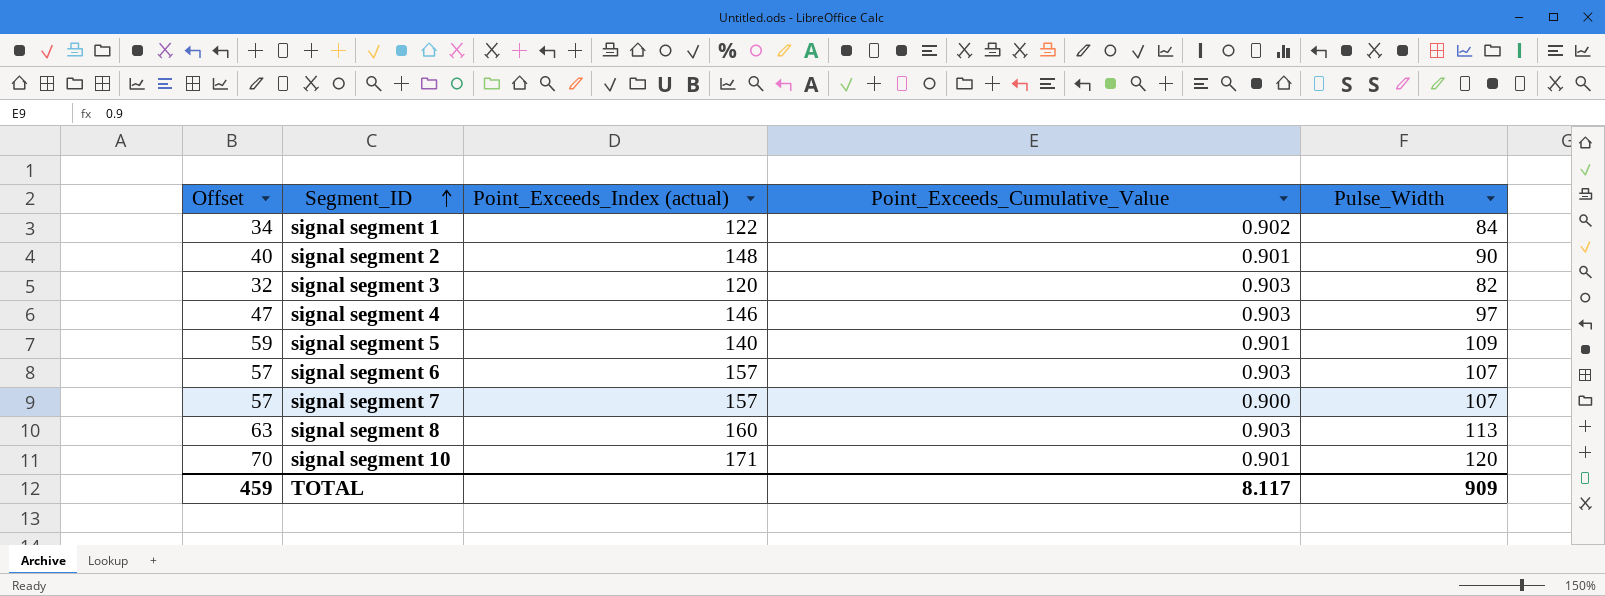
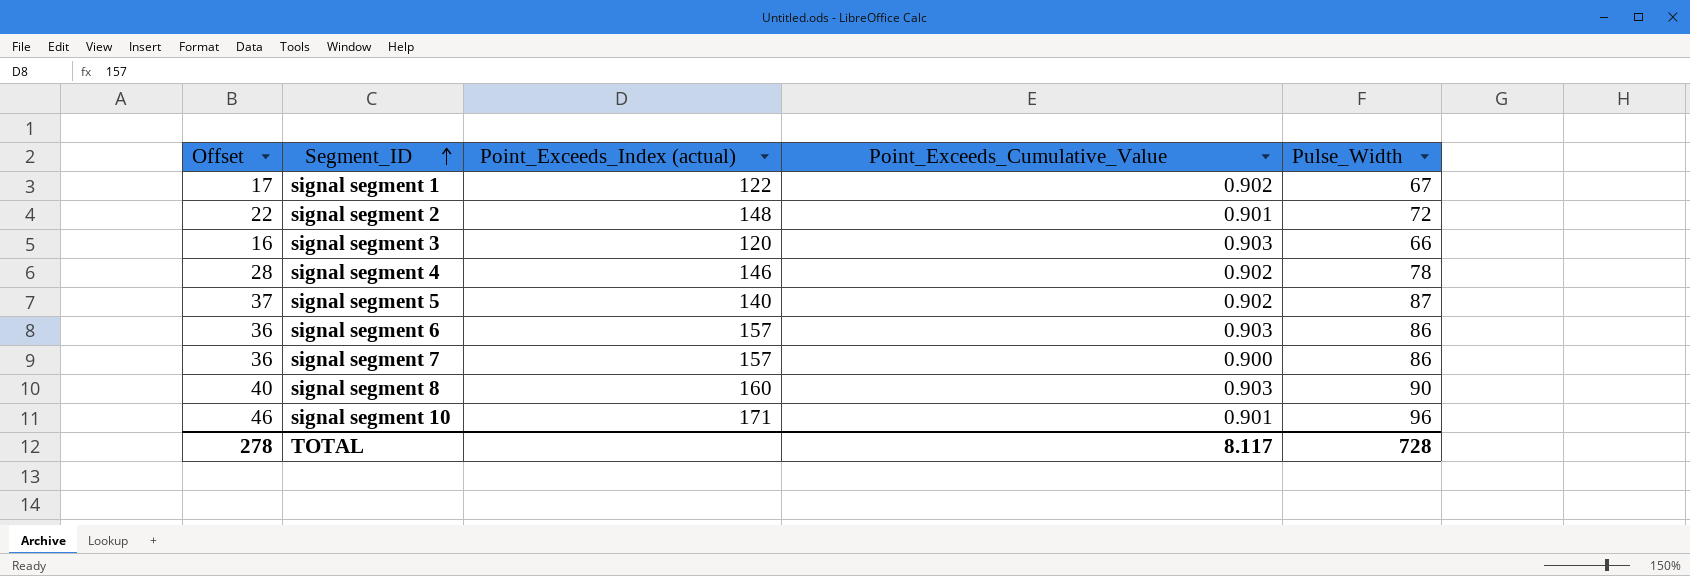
signal segment 1 | Offset: 34 -> 17
signal segment 1 | Pulse_Width: 84 -> 67
signal segment 2 | Offset: 40 -> 22
signal segment 2 | Pulse_Width: 90 -> 72
signal segment 3 | Offset: 32 -> 16
signal segment 3 | Pulse_Width: 82 -> 66
signal segment 4 | Offset: 47 -> 28
signal segment 4 | Point_Exceeds_Cumulative_Value: 0.903 -> 0.902
signal segment 4 | Pulse_Width: 97 -> 78
signal segment 5 | Offset: 59 -> 37
signal segment 5 | Point_Exceeds_Cumulative_Value: 0.901 -> 0.902
signal segment 5 | Pulse_Width: 109 -> 87
signal segment 6 | Offset: 57 -> 36
signal segment 6 | Pulse_Width: 107 -> 86
signal segment 7 | Offset: 57 -> 36
signal segment 7 | Pulse_Width: 107 -> 86
signal segment 8 | Offset: 63 -> 40
signal segment 8 | Pulse_Width: 113 -> 90
signal segment 10 | Offset: 70 -> 46
signal segment 10 | Pulse_Width: 120 -> 96
TOTAL | Offset: 459 -> 278
TOTAL | Pulse_Width: 909 -> 728

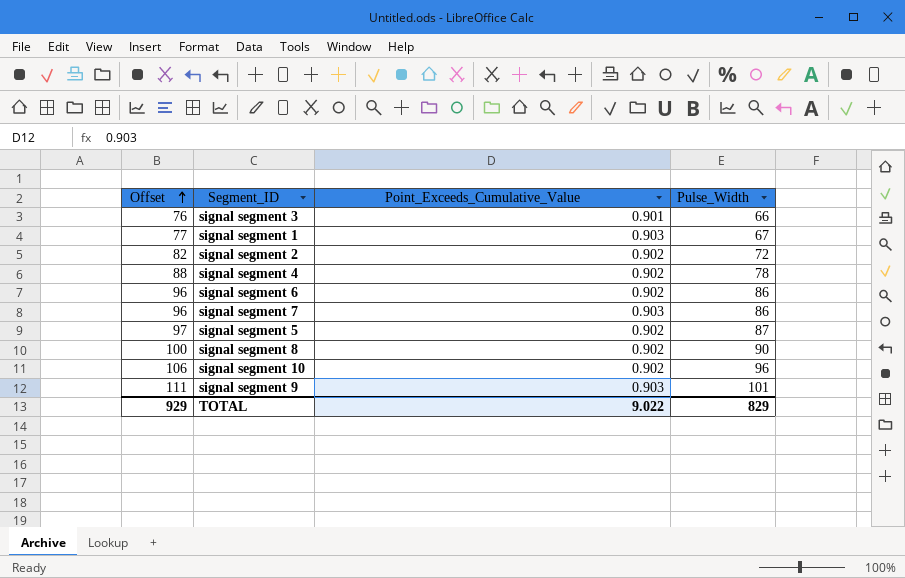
row order: Segment_ID ascending -> Offset ascending
column Point_Exceeds_Index (actual) | position: 3 -> none
column Offset | formula: [Pulse_Width] - 50 -> [Pulse_Width] + 10
signal segment 3 | Point_Exceeds_Cumulative_Value: 0.903 -> 0.901
signal segment 1 | Point_Exceeds_Cumulative_Value: 0.902 -> 0.903
signal segment 2 | Point_Exceeds_Cumulative_Value: 0.901 -> 0.902
signal segment 6 | Point_Exceeds_Cumulative_Value: 0.903 -> 0.902
signal segment 7 | Point_Exceeds_Cumulative_Value: 0.900 -> 0.903
signal segment 8 | Point_Exceeds_Cumulative_Value: 0.903 -> 0.902
signal segment 10 | Point_Exceeds_Cumulative_Value: 0.901 -> 0.902
row signal segment 9: none -> 111 | 0.903 | 101
TOTAL | Offset: 278 -> 929
TOTAL | Point_Exceeds_Cumulative_Value: 8.117 -> 9.022
TOTAL | Pulse_Width: 728 -> 829

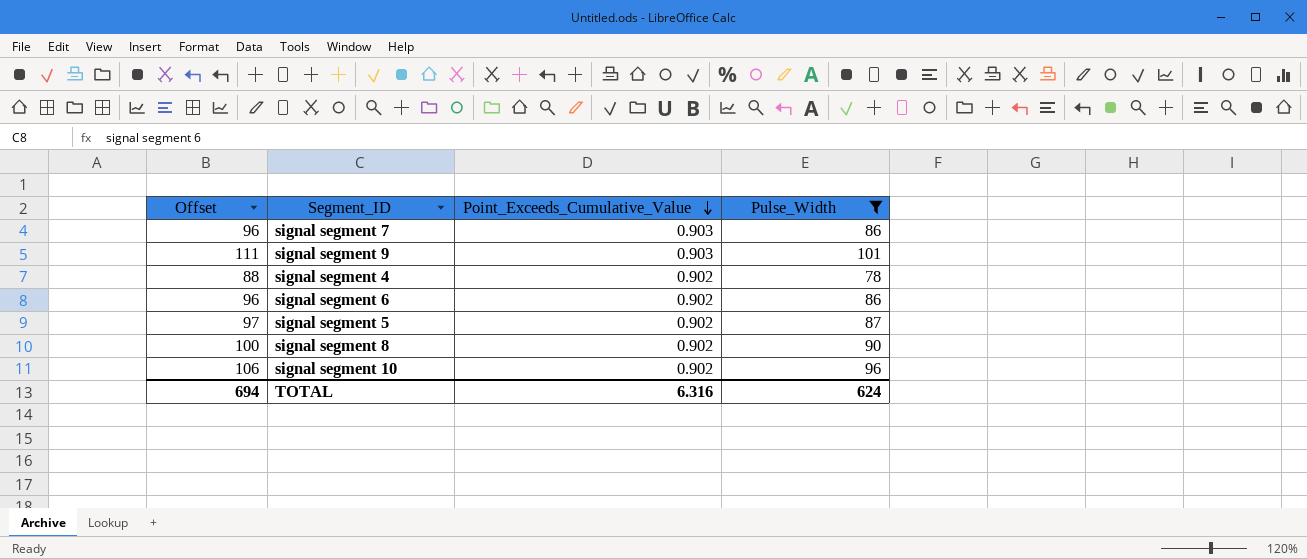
filter: none -> Pulse_Width >= 78
row order: Offset ascending -> Point_Exceeds_Cumulative_Value descending
TOTAL | Offset: 929 -> 694
TOTAL | Point_Exceeds_Cumulative_Value: 9.022 -> 6.316
TOTAL | Pulse_Width: 829 -> 624

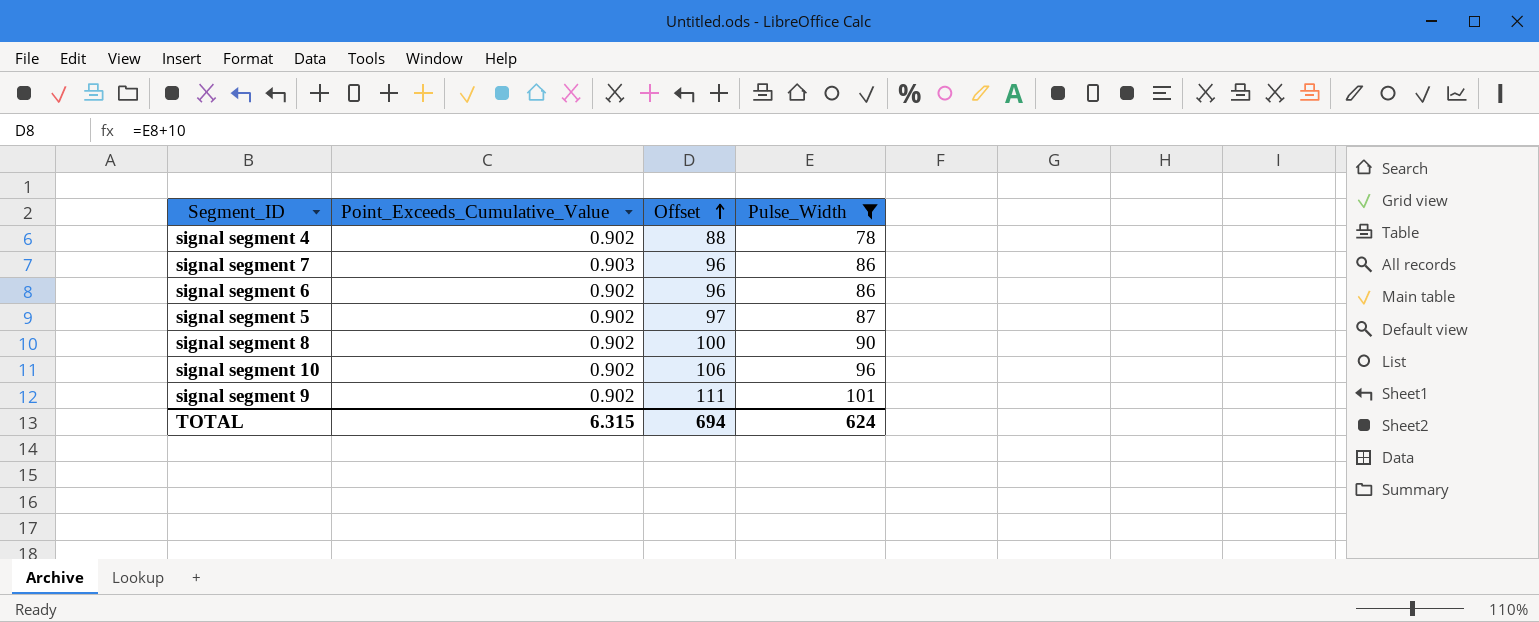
row order: Point_Exceeds_Cumulative_Value descending -> Offset ascending
column Offset | position: 1 -> 3
signal segment 9 | Point_Exceeds_Cumulative_Value: 0.903 -> 0.902
TOTAL | Point_Exceeds_Cumulative_Value: 6.316 -> 6.315

